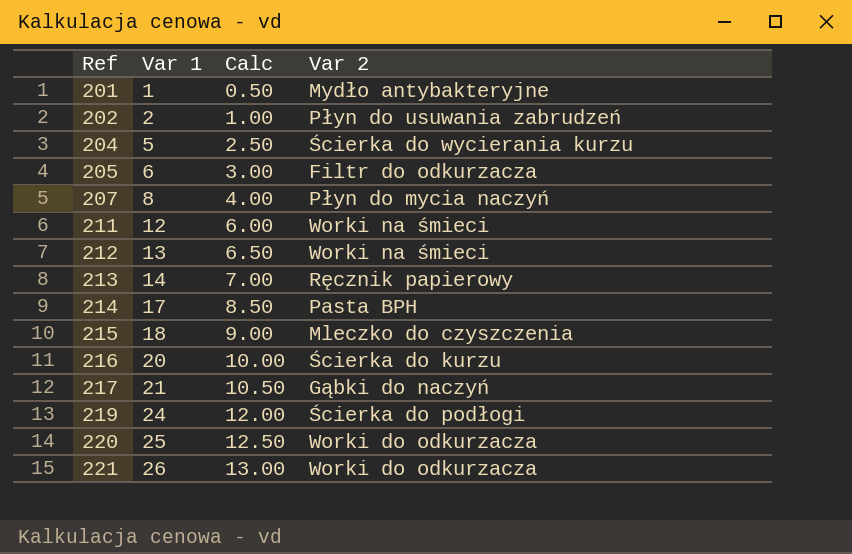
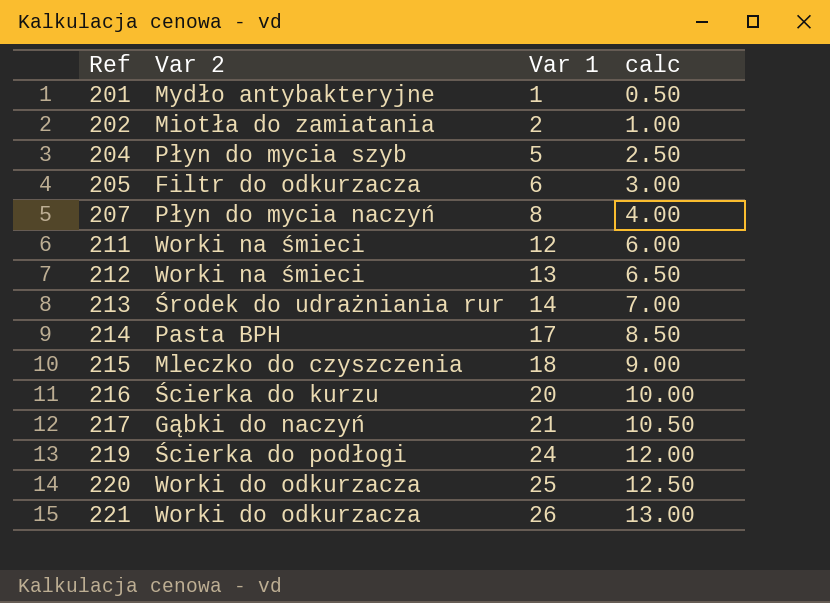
column Var 2 | position: 4 -> 2
column name: Calc -> calc
202 | Var 2: Płyn do usuwania zabrudzeń -> Miotła do zamiatania
204 | Var 2: Ścierka do wycierania kurzu -> Płyn do mycia szyb
213 | Var 2: Ręcznik papierowy -> Środek do udrażniania rur

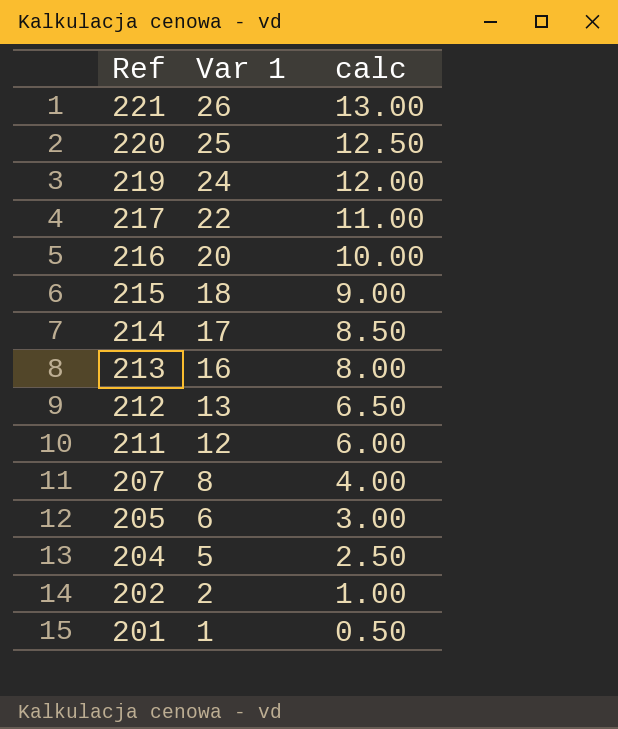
row order: Ref ascending -> Ref descending
column Var 2 | position: 2 -> none
217 | Var 1: 21 -> 22
217 | calc: 10.50 -> 11.00
213 | Var 1: 14 -> 16
213 | calc: 7.00 -> 8.00

